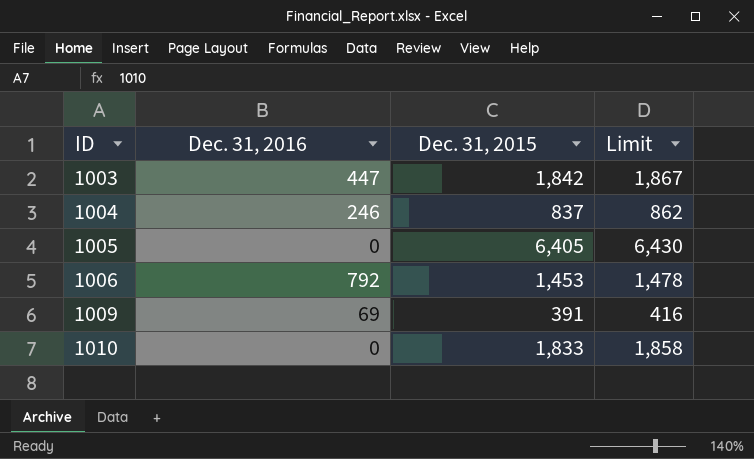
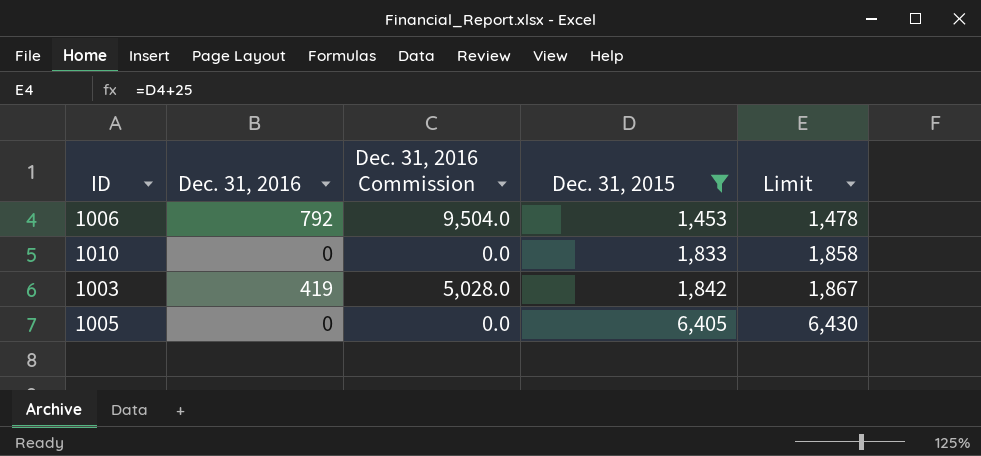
filter: none -> Dec. 31, 2015 >= 1,453
row order: ID ascending -> Dec. 31, 2015 ascending
column Dec. 31, 2016 Commission | formula: none -> [Dec. 31, 2016] * 12
1003 | Dec. 31, 2016: 447 -> 419

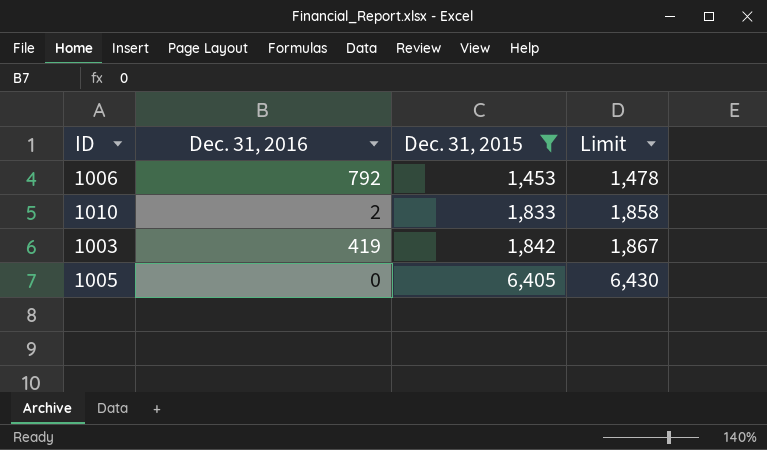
column Dec. 31, 2016 Commission | formula: [Dec. 31, 2016] * 12 -> none
1010 | Dec. 31, 2016: 0 -> 2

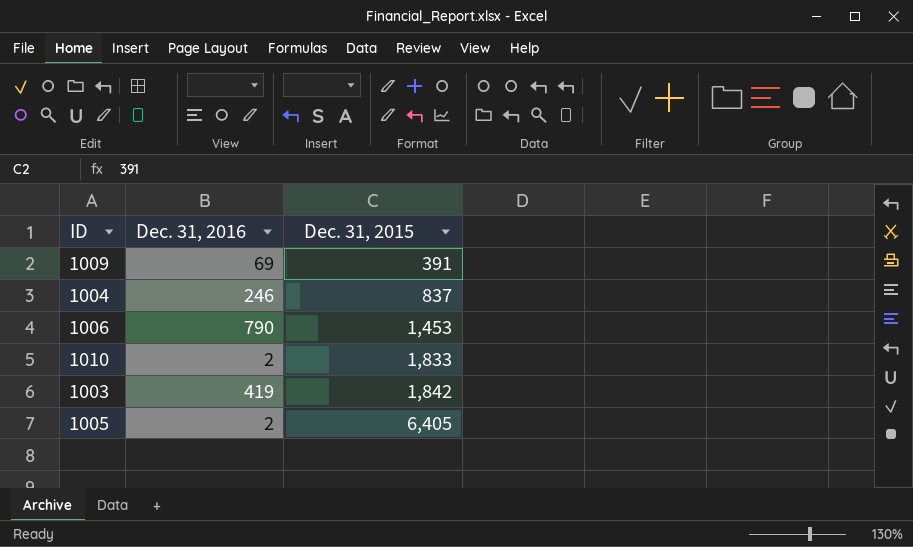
filter: Dec. 31, 2015 >= 1,453 -> none
column Limit | formula: [Dec. 31, 2015] + 25 -> none
1006 | Dec. 31, 2016: 792 -> 790
1005 | Dec. 31, 2016: 0 -> 2

